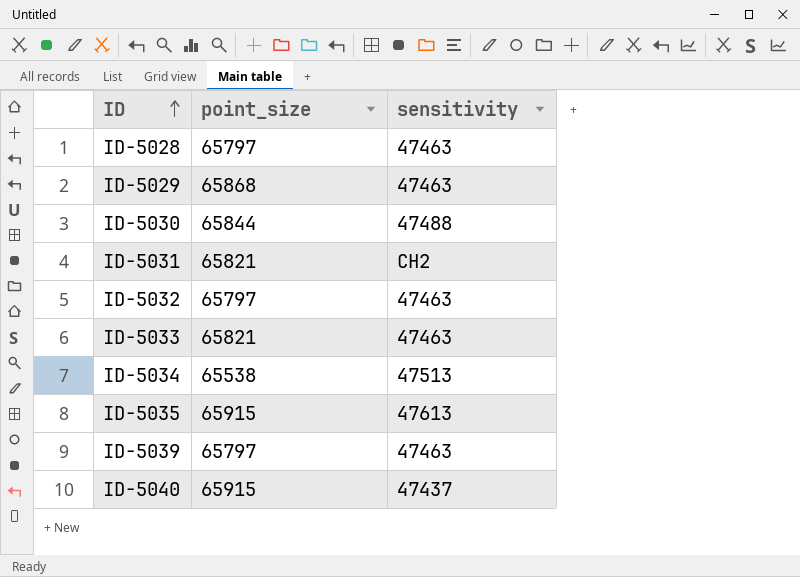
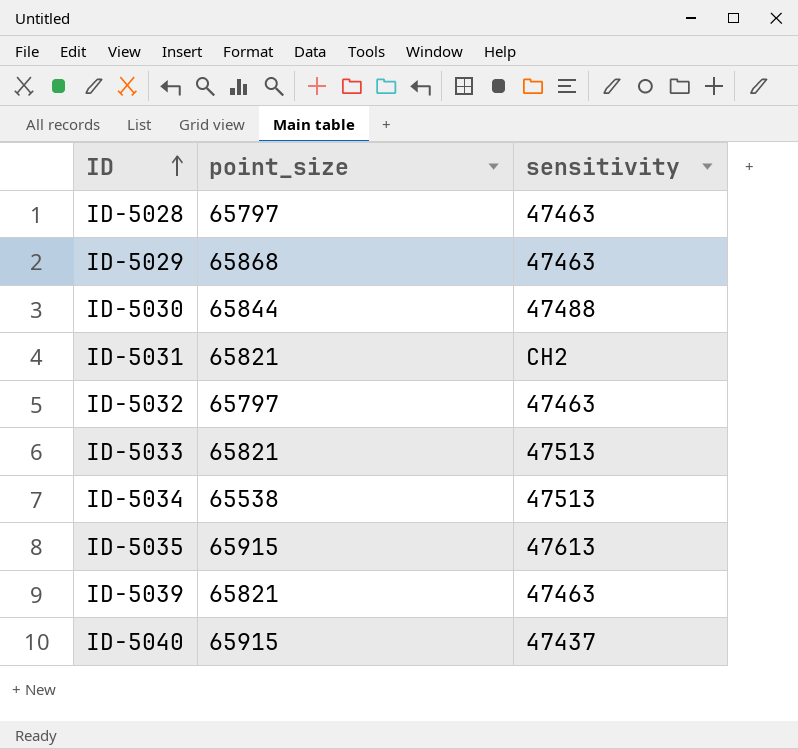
ID-5033 | sensitivity: 47463 -> 47513
ID-5039 | point_size: 65797 -> 65821

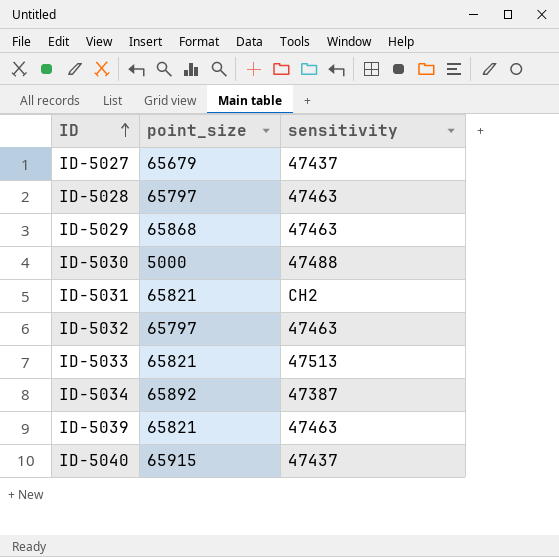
row ID-5035: 65915 | 47613 -> none
row ID-5027: none -> 65679 | 47437
ID-5030 | point_size: 65844 -> 5000
ID-5034 | point_size: 65538 -> 65892
ID-5034 | sensitivity: 47513 -> 47387

